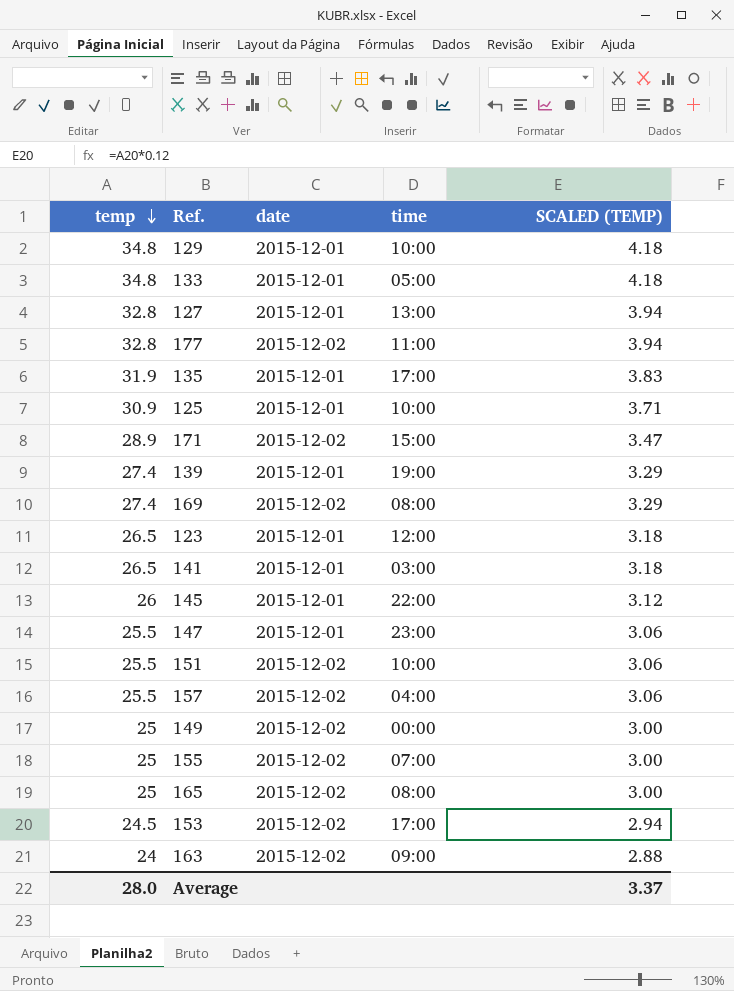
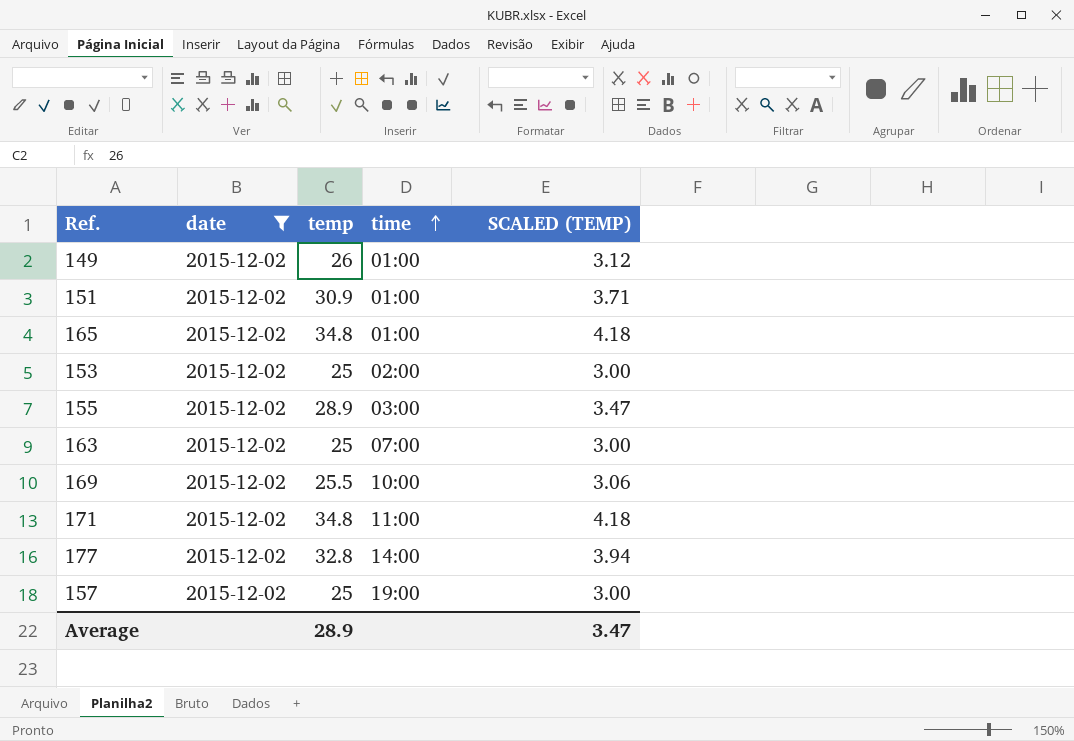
filter: none -> date = 2015-12-02
row order: temp descending -> time ascending
column temp | position: 1 -> 3
149 | temp: 25 -> 26
149 | time: 00:00 -> 01:00
149 | SCALED (TEMP): 3.00 -> 3.12
151 | temp: 25.5 -> 30.9
151 | time: 10:00 -> 01:00
151 | SCALED (TEMP): 3.06 -> 3.71
165 | temp: 25 -> 34.8
165 | time: 08:00 -> 01:00
165 | SCALED (TEMP): 3.00 -> 4.18
153 | temp: 24.5 -> 25
153 | time: 17:00 -> 02:00
153 | SCALED (TEMP): 2.94 -> 3.00
155 | temp: 25 -> 28.9
155 | time: 07:00 -> 03:00
155 | SCALED (TEMP): 3.00 -> 3.47
163 | temp: 24 -> 25
163 | time: 09:00 -> 07:00
163 | SCALED (TEMP): 2.88 -> 3.00
169 | temp: 27.4 -> 25.5
169 | time: 08:00 -> 10:00
169 | SCALED (TEMP): 3.29 -> 3.06
171 | temp: 28.9 -> 34.8
171 | time: 15:00 -> 11:00
171 | SCALED (TEMP): 3.47 -> 4.18
177 | time: 11:00 -> 14:00
157 | temp: 25.5 -> 25
157 | time: 04:00 -> 19:00
157 | SCALED (TEMP): 3.06 -> 3.00
Average | temp: 28.0 -> 28.9
Average | SCALED (TEMP): 3.37 -> 3.47

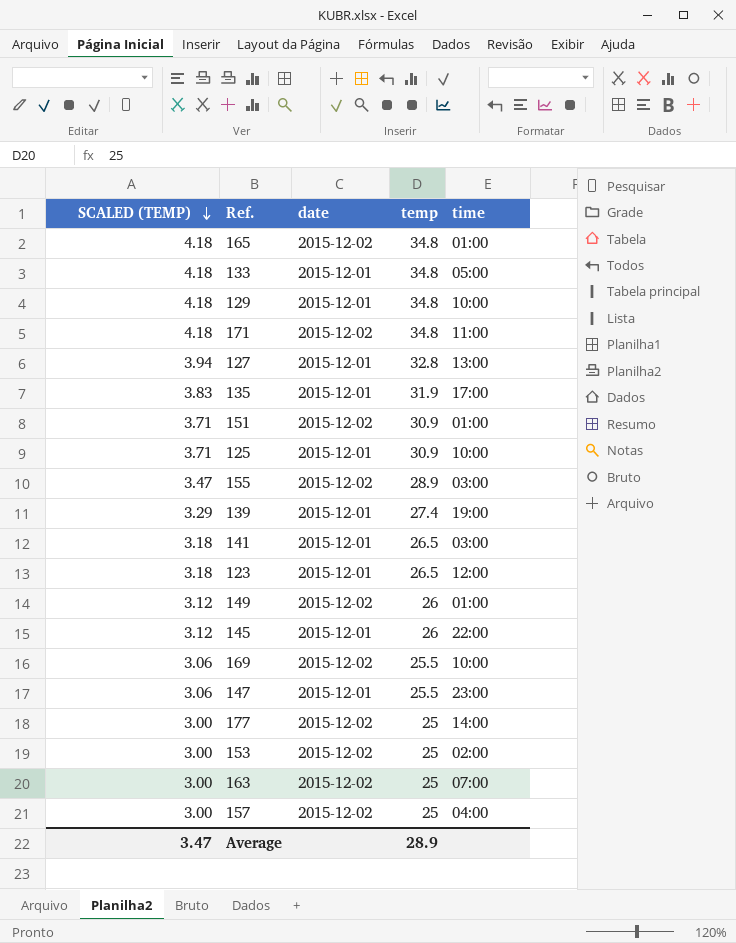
filter: date = 2015-12-02 -> none
row order: time ascending -> SCALED (TEMP) descending
column SCALED (TEMP) | position: 5 -> 1
177 | SCALED (TEMP): 3.94 -> 3.00
177 | temp: 32.8 -> 25
157 | time: 19:00 -> 04:00

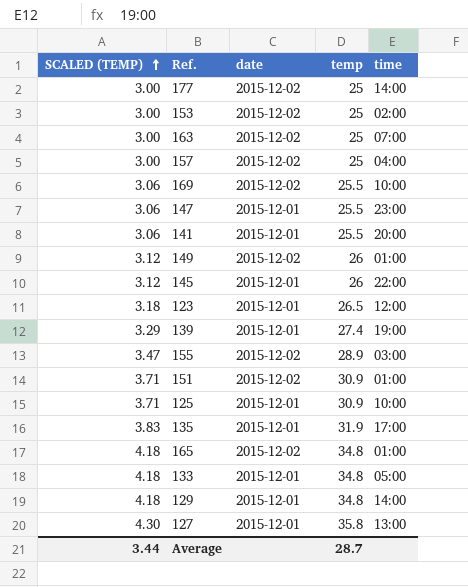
row order: SCALED (TEMP) descending -> SCALED (TEMP) ascending
row 171: 4.18 | 2015-12-02 | 34.8 | 11:00 -> none
141 | SCALED (TEMP): 3.18 -> 3.06
141 | temp: 26.5 -> 25.5
141 | time: 03:00 -> 20:00
129 | time: 10:00 -> 14:00
127 | SCALED (TEMP): 3.94 -> 4.30
127 | temp: 32.8 -> 35.8
Average | SCALED (TEMP): 3.47 -> 3.44
Average | temp: 28.9 -> 28.7

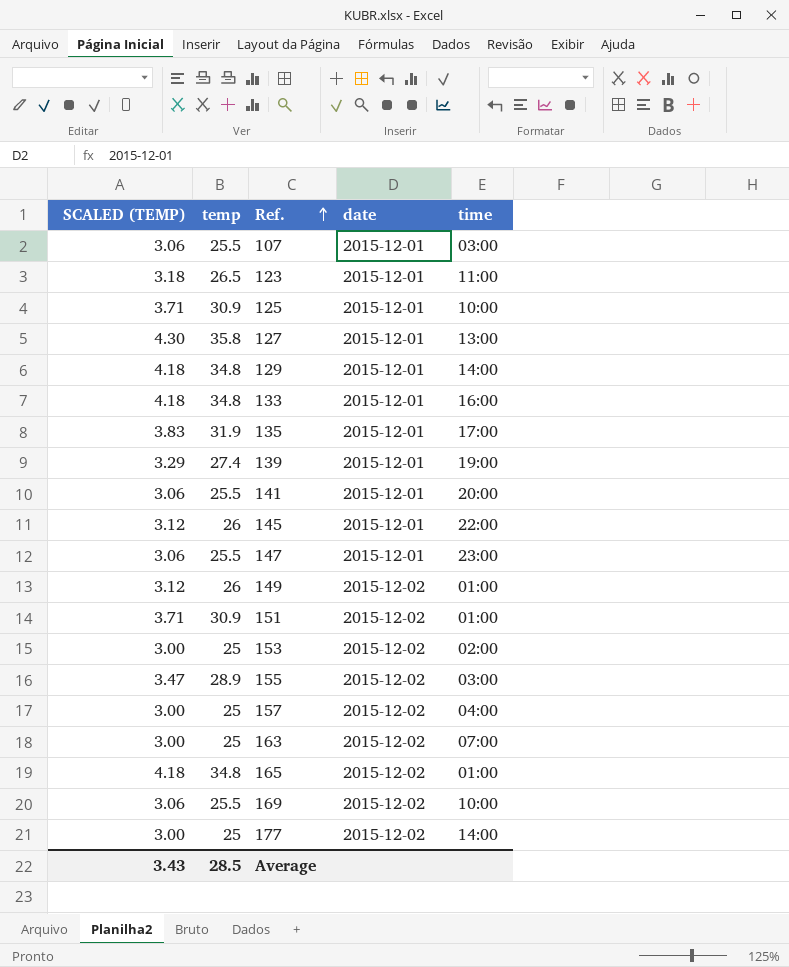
row order: SCALED (TEMP) ascending -> Ref. ascending
column temp | position: 4 -> 2
row 107: none -> 3.06 | 25.5 | 2015-12-01 | 03:00
123 | time: 12:00 -> 11:00
133 | time: 05:00 -> 16:00
Average | SCALED (TEMP): 3.44 -> 3.43
Average | temp: 28.7 -> 28.5

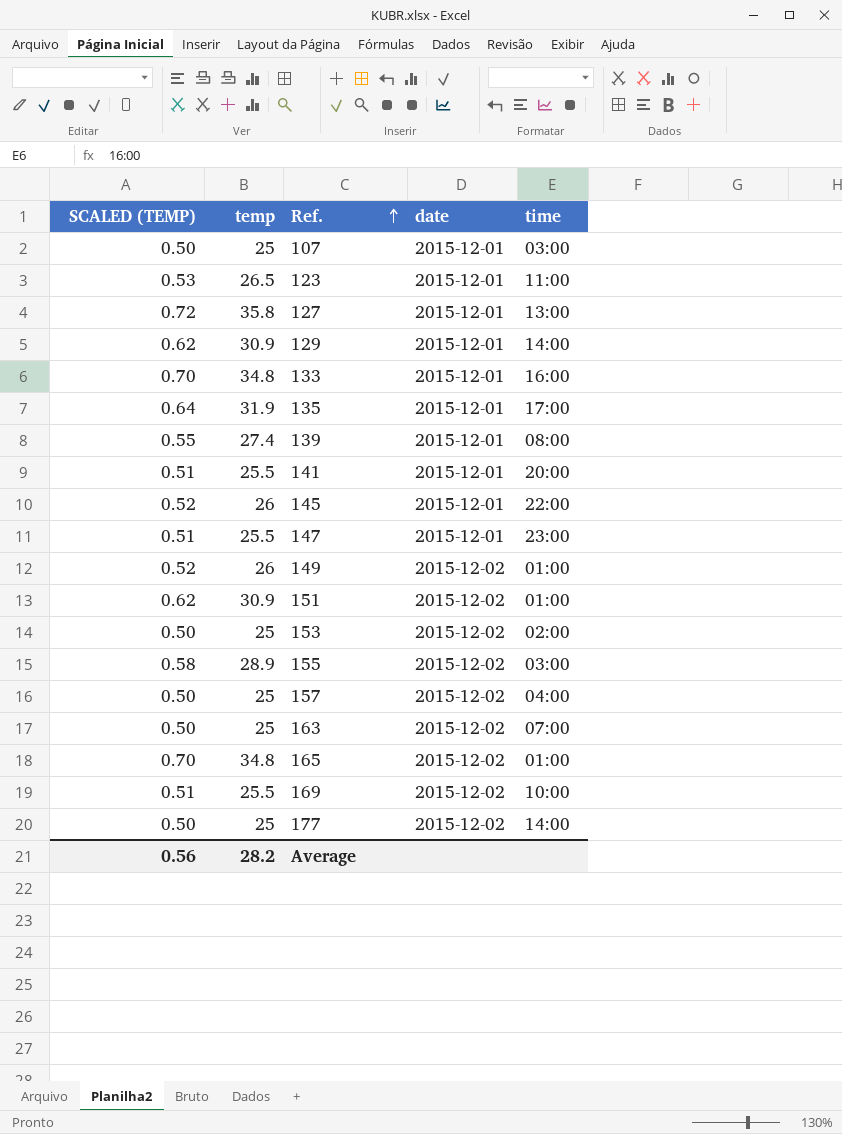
column SCALED (TEMP) | formula: [temp] * 0.12 -> [temp] * 0.02
row 125: 3.71 | 30.9 | 2015-12-01 | 10:00 -> none
107 | temp: 25.5 -> 25
129 | temp: 34.8 -> 30.9
139 | time: 19:00 -> 08:00
Average | SCALED (TEMP): 3.43 -> 0.56
Average | temp: 28.5 -> 28.2

